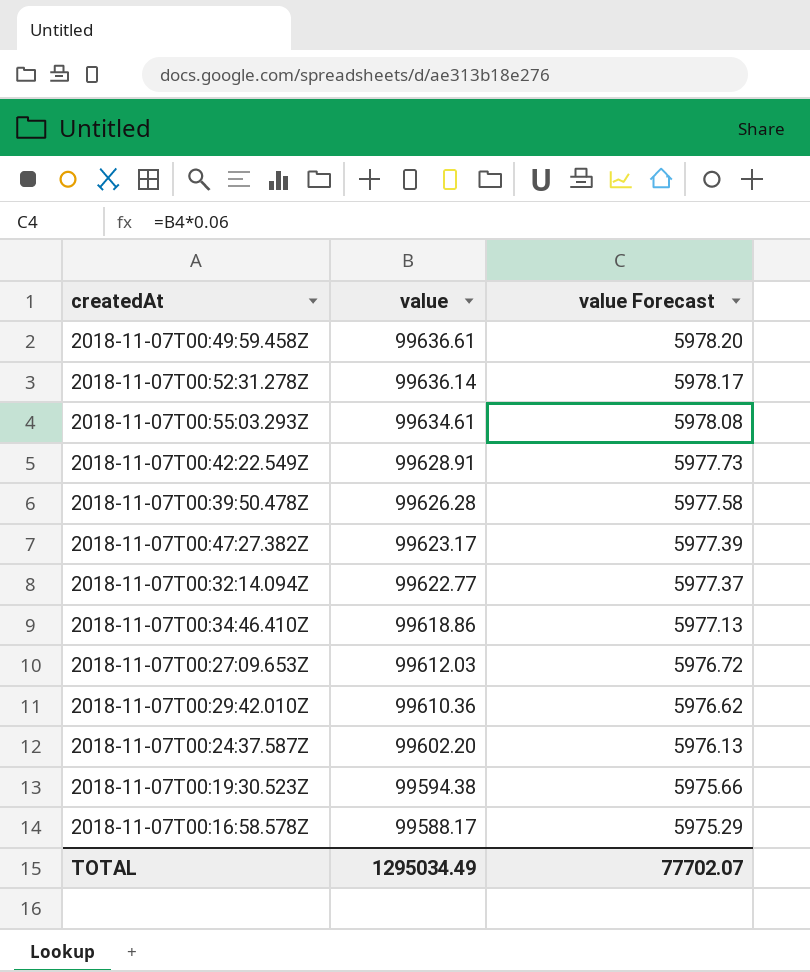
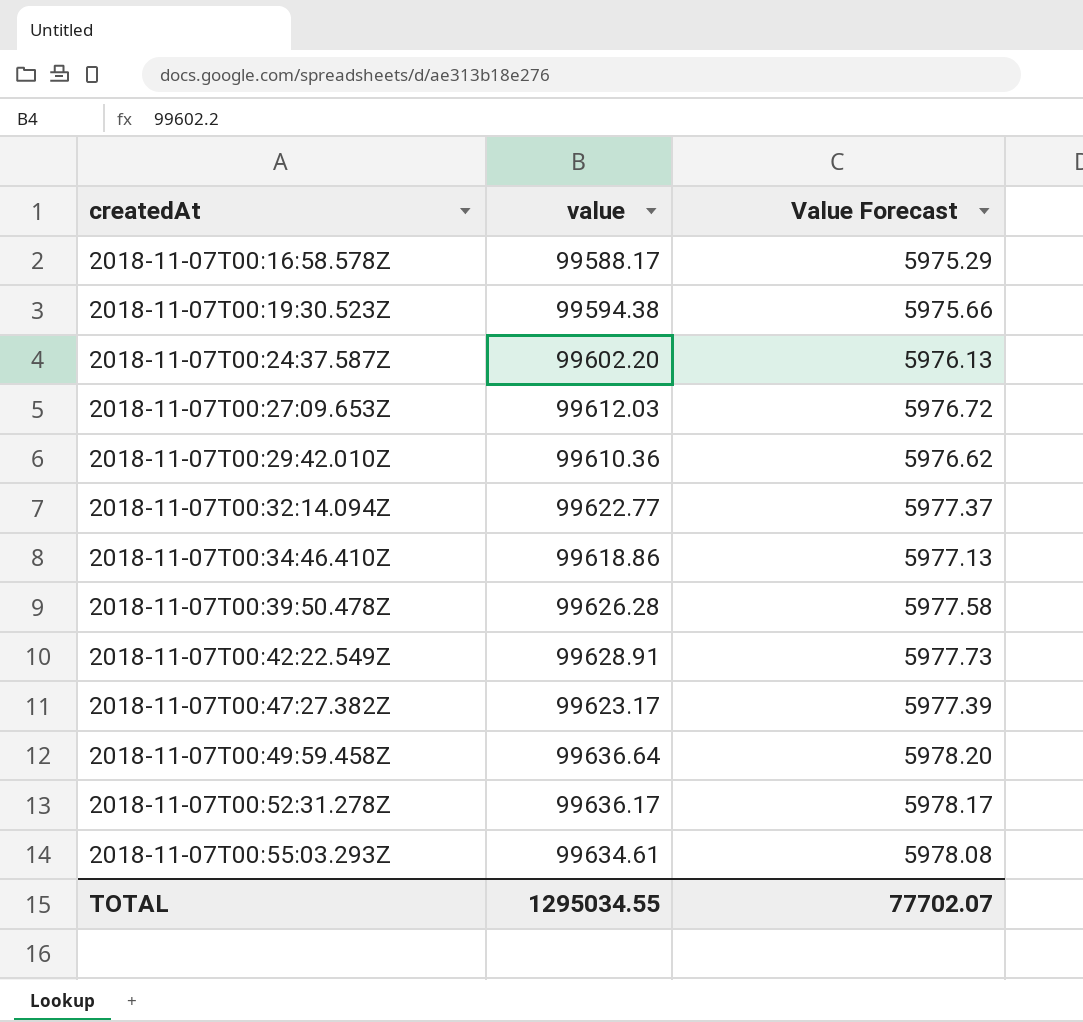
row order: value descending -> createdAt ascending
column name: value Forecast -> Value Forecast
2018-11-07T00:49:59.458Z | value: 99636.61 -> 99636.64
2018-11-07T00:52:31.278Z | value: 99636.14 -> 99636.17
TOTAL | value: 1295034.49 -> 1295034.55

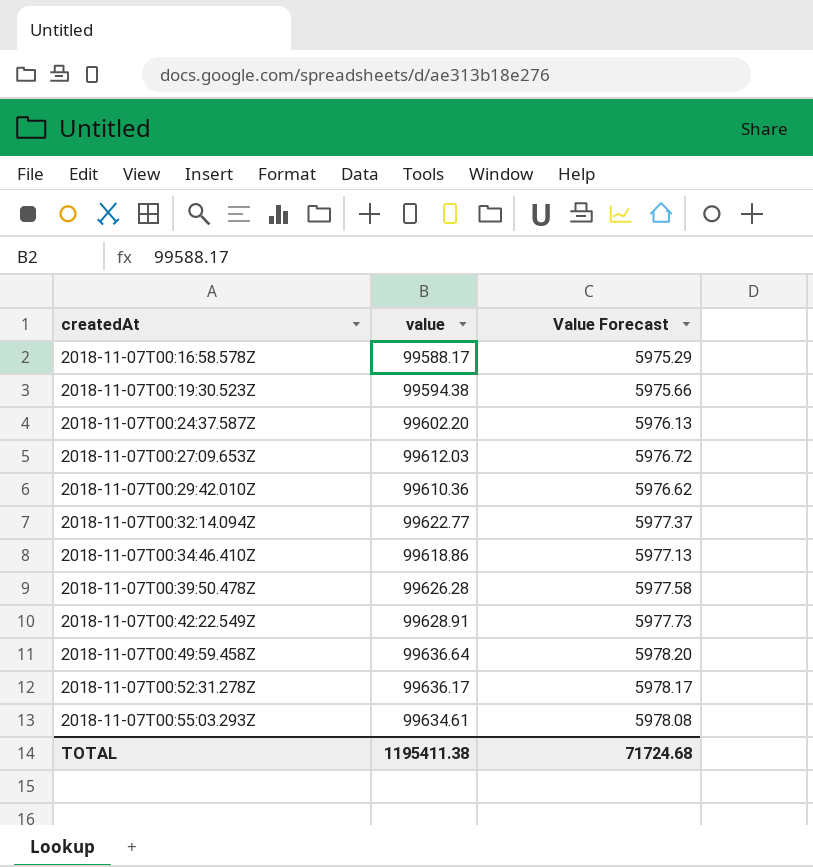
row 2018-11-07T00:47:27.382Z: 99623.17 | 5977.39 -> none
TOTAL | value: 1295034.55 -> 1195411.38
TOTAL | Value Forecast: 77702.07 -> 71724.68

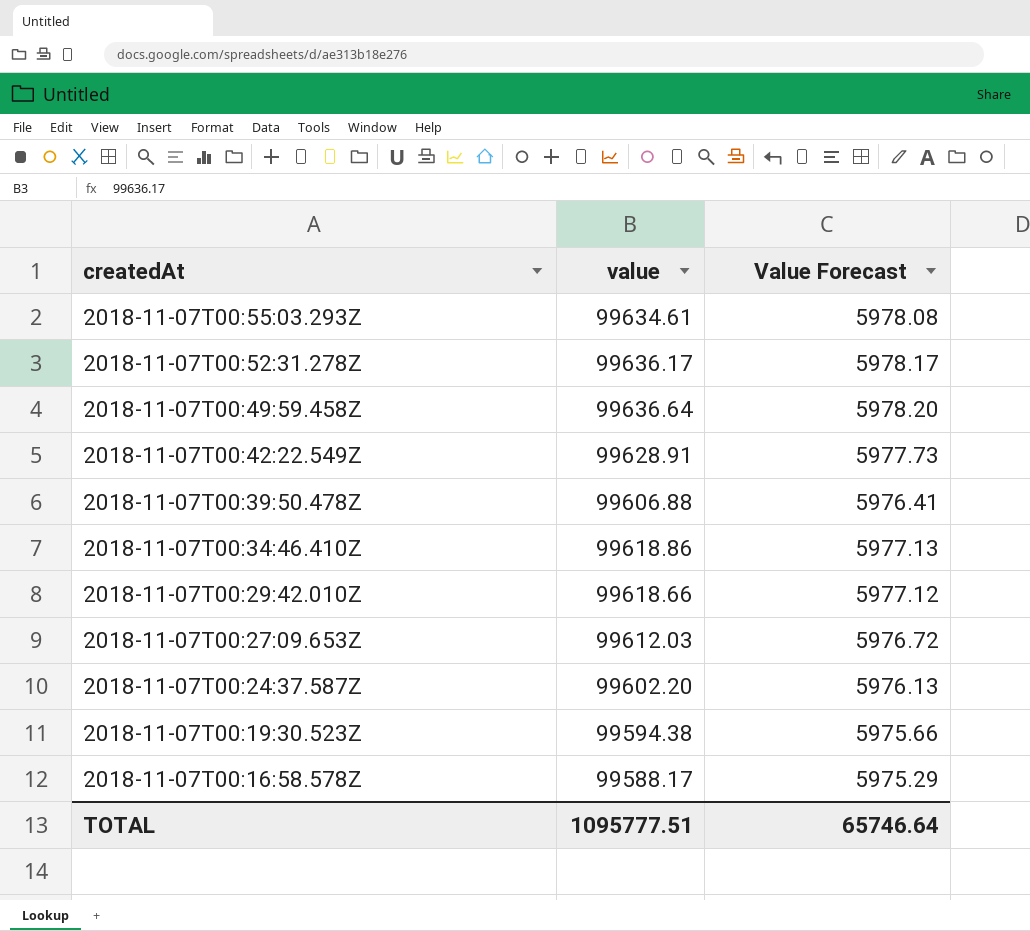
row order: createdAt ascending -> createdAt descending
row 2018-11-07T00:32:14.094Z: 99622.77 | 5977.37 -> none
2018-11-07T00:39:50.478Z | value: 99626.28 -> 99606.88
2018-11-07T00:39:50.478Z | Value Forecast: 5977.58 -> 5976.41
2018-11-07T00:29:42.010Z | value: 99610.36 -> 99618.66
2018-11-07T00:29:42.010Z | Value Forecast: 5976.62 -> 5977.12
TOTAL | value: 1195411.38 -> 1095777.51
TOTAL | Value Forecast: 71724.68 -> 65746.64

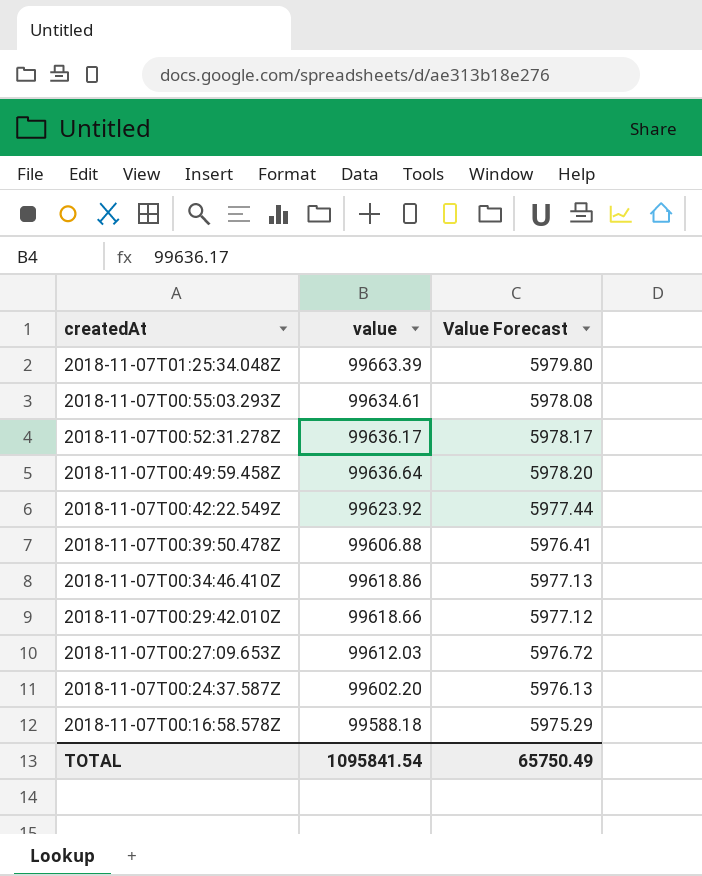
row 2018-11-07T00:19:30.523Z: 99594.38 | 5975.66 -> none
row 2018-11-07T01:25:34.048Z: none -> 99663.39 | 5979.80
2018-11-07T00:42:22.549Z | value: 99628.91 -> 99623.92
2018-11-07T00:42:22.549Z | Value Forecast: 5977.73 -> 5977.44
2018-11-07T00:16:58.578Z | value: 99588.17 -> 99588.18
TOTAL | value: 1095777.51 -> 1095841.54
TOTAL | Value Forecast: 65746.64 -> 65750.49

